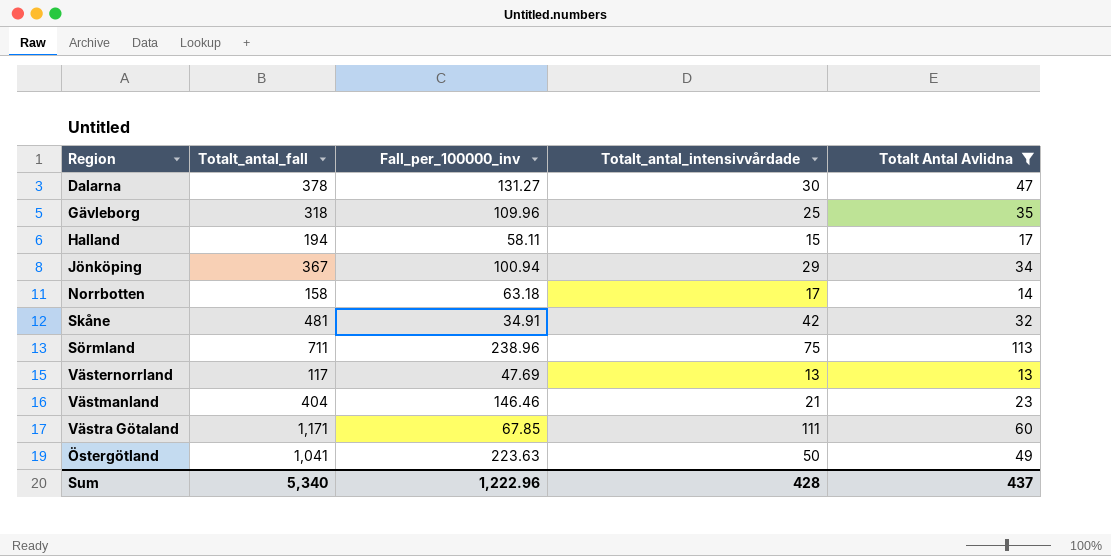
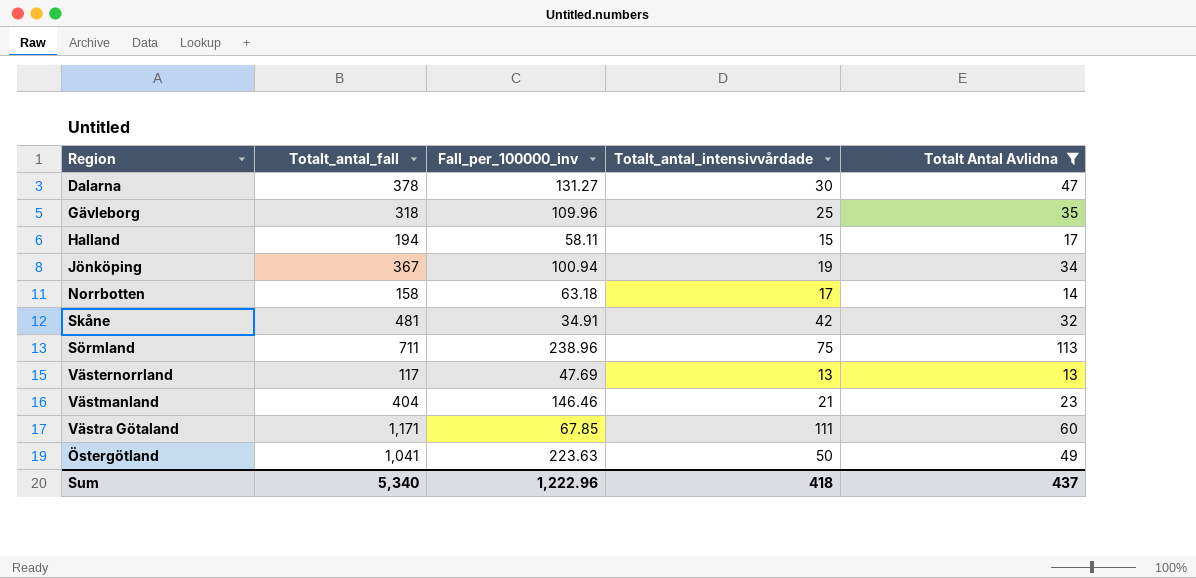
Jönköping | Totalt_antal_intensivvårdade: 29 -> 19
Sum | Totalt_antal_intensivvårdade: 428 -> 418

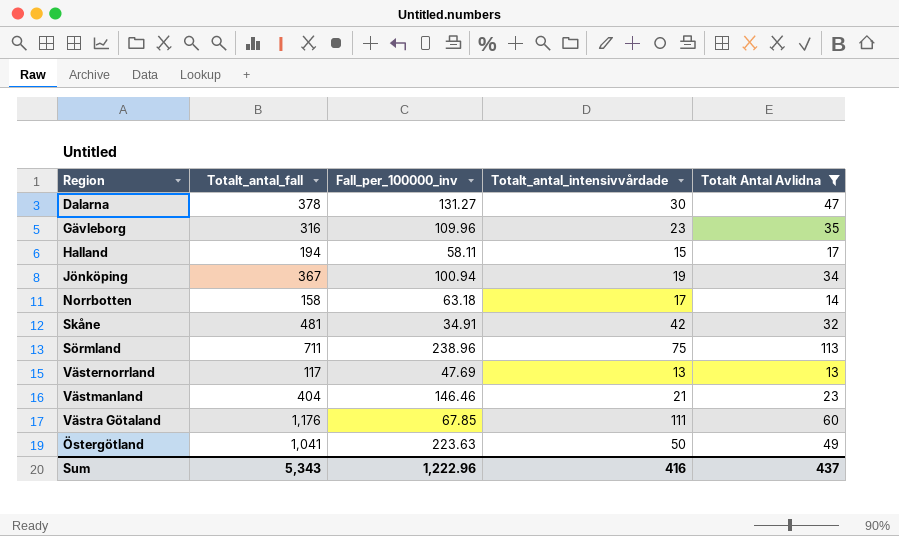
Gävleborg | Totalt_antal_fall: 318 -> 316
Gävleborg | Totalt_antal_intensivvårdade: 25 -> 23
Västra Götaland | Totalt_antal_fall: 1,171 -> 1,176
Sum | Totalt_antal_fall: 5,340 -> 5,343
Sum | Totalt_antal_intensivvårdade: 418 -> 416

